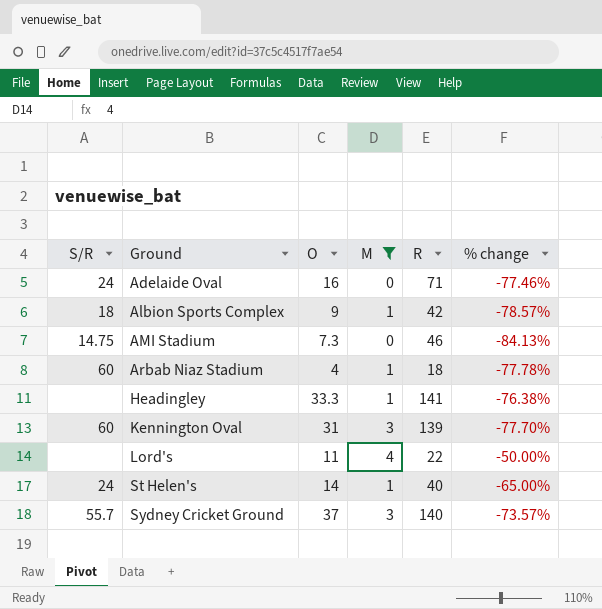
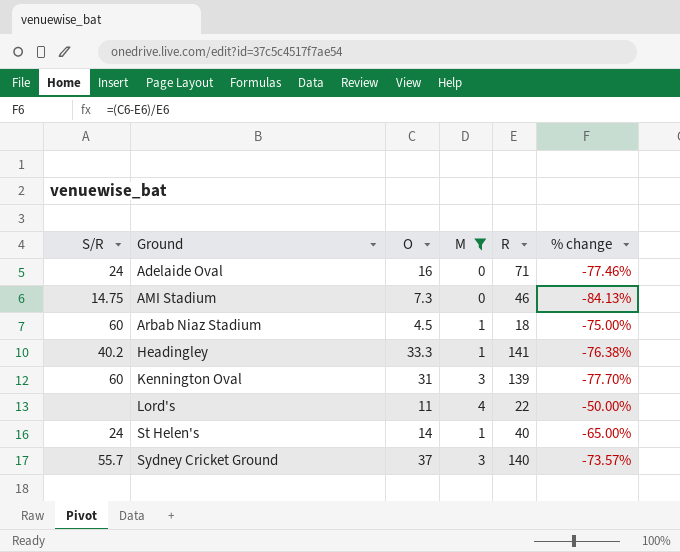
row Albion Sports Complex: 18 | 9 | 1 | 42 | -78.57% -> none
Arbab Niaz Stadium | O: 4 -> 4.5
Arbab Niaz Stadium | % change: -77.78% -> -75.00%
Headingley | S/R: none -> 40.2

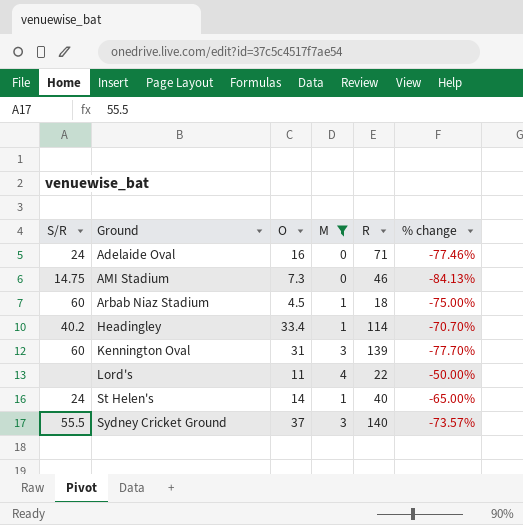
Headingley | O: 33.3 -> 33.4
Headingley | R: 141 -> 114
Headingley | % change: -76.38% -> -70.70%
Sydney Cricket Ground | S/R: 55.7 -> 55.5

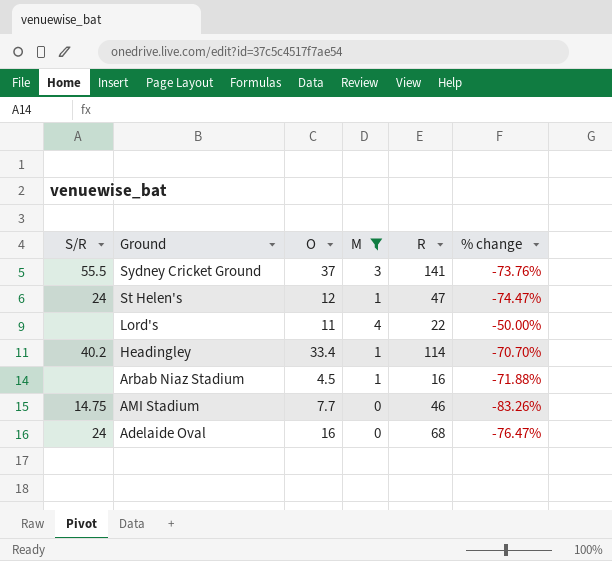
row order: Ground ascending -> Ground descending
row Kennington Oval: 60 | 31 | 3 | 139 | -77.70% -> none
Sydney Cricket Ground | R: 140 -> 141
Sydney Cricket Ground | % change: -73.57% -> -73.76%
St Helen's | O: 14 -> 12
St Helen's | R: 40 -> 47
St Helen's | % change: -65.00% -> -74.47%
Arbab Niaz Stadium | S/R: 60 -> none
Arbab Niaz Stadium | R: 18 -> 16
Arbab Niaz Stadium | % change: -75.00% -> -71.88%
AMI Stadium | O: 7.3 -> 7.7
AMI Stadium | % change: -84.13% -> -83.26%
Adelaide Oval | R: 71 -> 68
Adelaide Oval | % change: -77.46% -> -76.47%

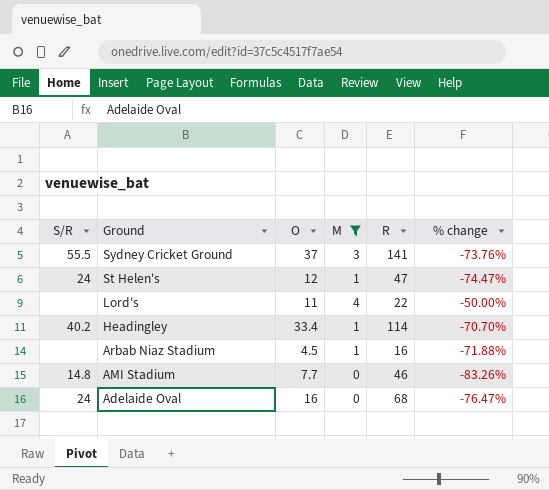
AMI Stadium | S/R: 14.75 -> 14.8

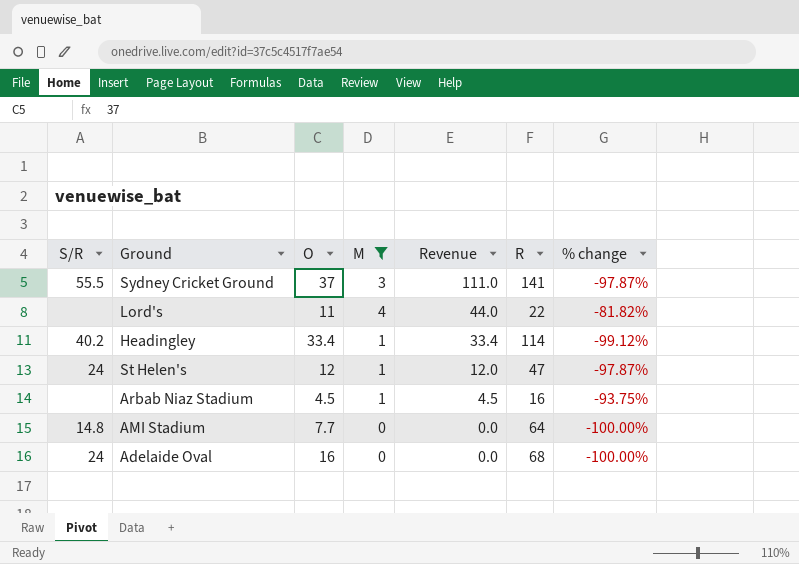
row order: Ground descending -> Revenue descending
column Revenue | formula: none -> [O] * [M]
column % change | formula: ([O] - [R]) / [R] -> ([M] - [R]) / [R]
AMI Stadium | R: 46 -> 64

